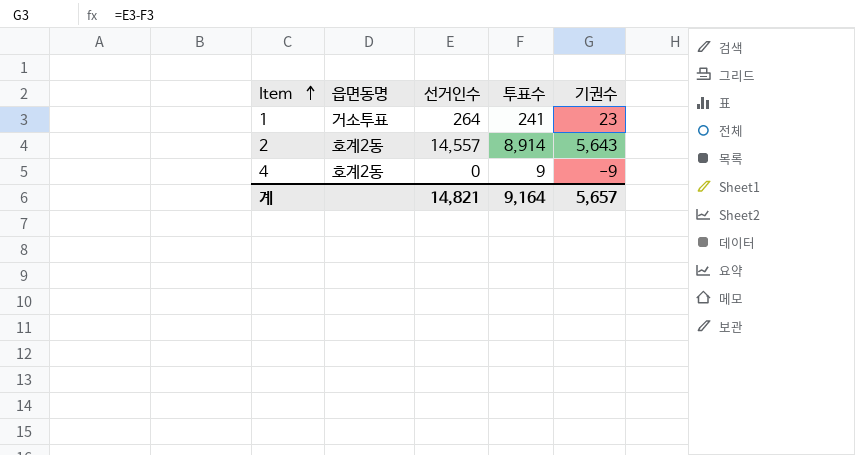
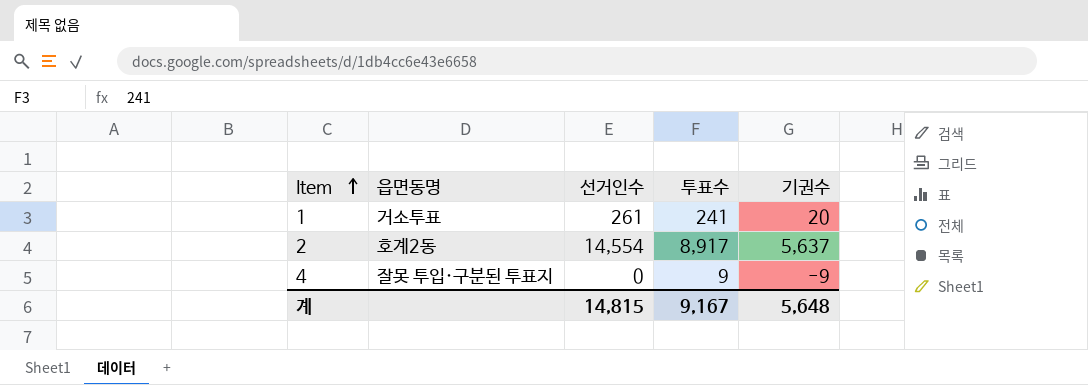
1 | 선거인수: 264 -> 261
1 | 기권수: 23 -> 20
2 | 선거인수: 14,557 -> 14,554
2 | 투표수: 8,914 -> 8,917
2 | 기권수: 5,643 -> 5,637
4 | 읍면동명: 호계2동 -> 잘못 투입·구분된 투표지
계 | 선거인수: 14,821 -> 14,815
계 | 투표수: 9,164 -> 9,167
계 | 기권수: 5,657 -> 5,648

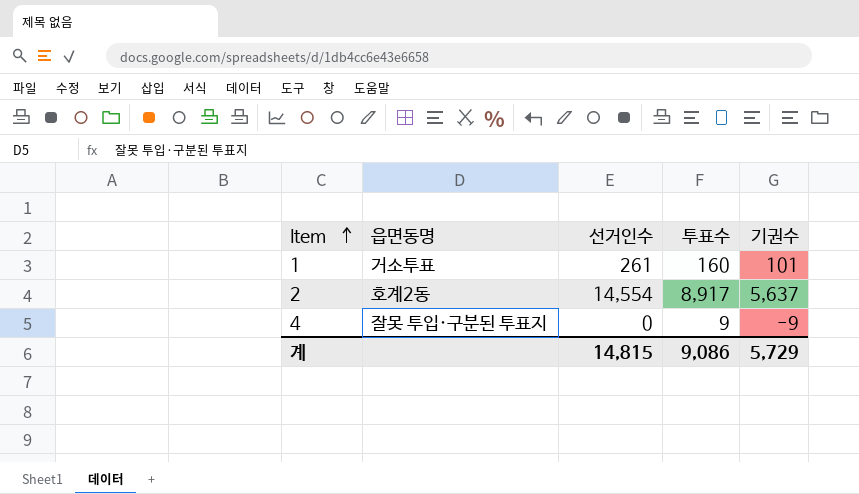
1 | 투표수: 241 -> 160
1 | 기권수: 20 -> 101
계 | 투표수: 9,167 -> 9,086
계 | 기권수: 5,648 -> 5,729

